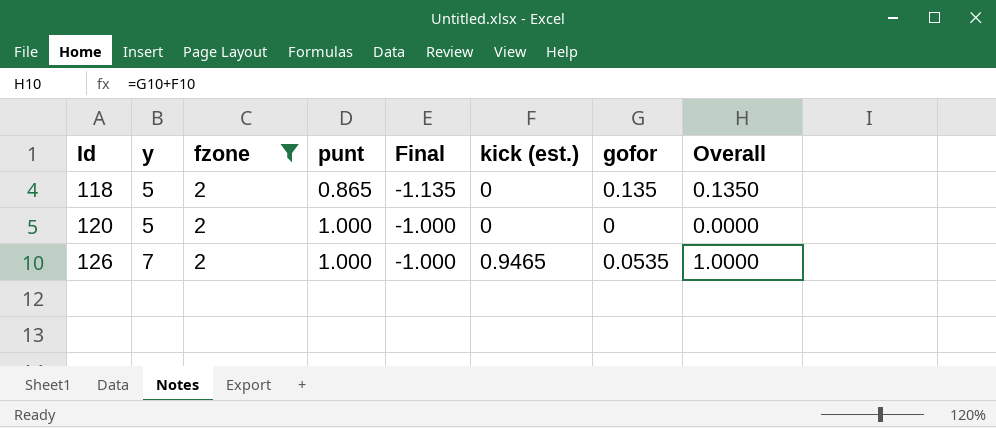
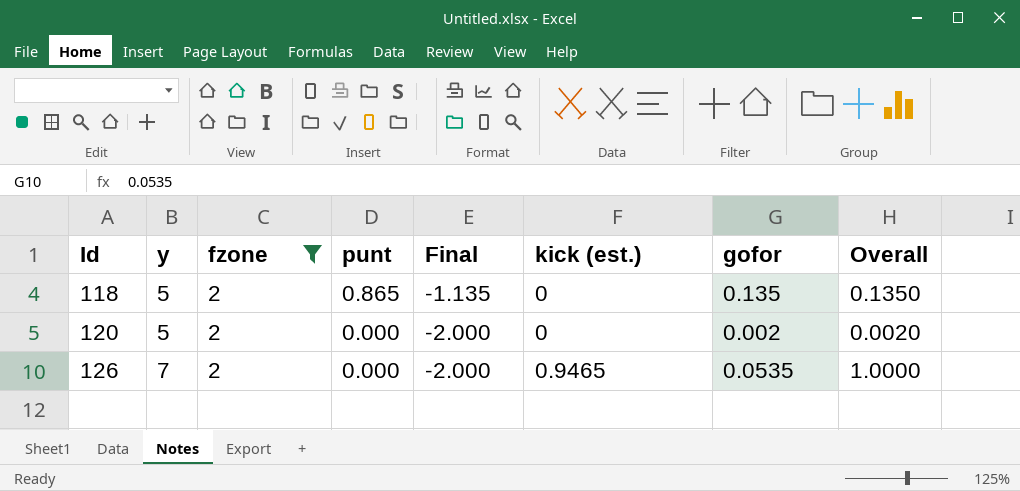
120 | punt: 1.000 -> 0.000
120 | Final: -1.000 -> -2.000
120 | gofor: 0 -> 0.002
120 | Overall: 0.0000 -> 0.0020
126 | punt: 1.000 -> 0.000
126 | Final: -1.000 -> -2.000

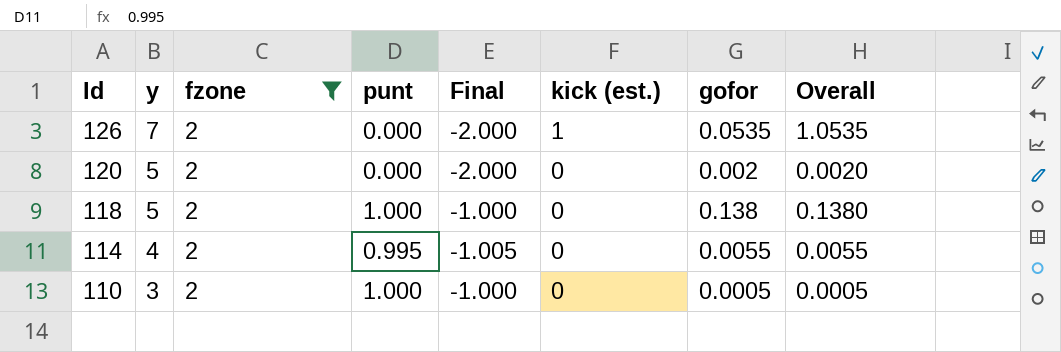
row order: Id ascending -> Id descending
126 | kick (est.): 0.9465 -> 1
126 | Overall: 1.0000 -> 1.0535
118 | punt: 0.865 -> 1.000
118 | Final: -1.135 -> -1.000
118 | gofor: 0.135 -> 0.138
118 | Overall: 0.1350 -> 0.1380
row 114: none -> 4 | 2 | 0.995 | -1.005 | 0 | 0.0055 | 0.0055
row 110: none -> 3 | 2 | 1.000 | -1.000 | 0 | 0.0005 | 0.0005

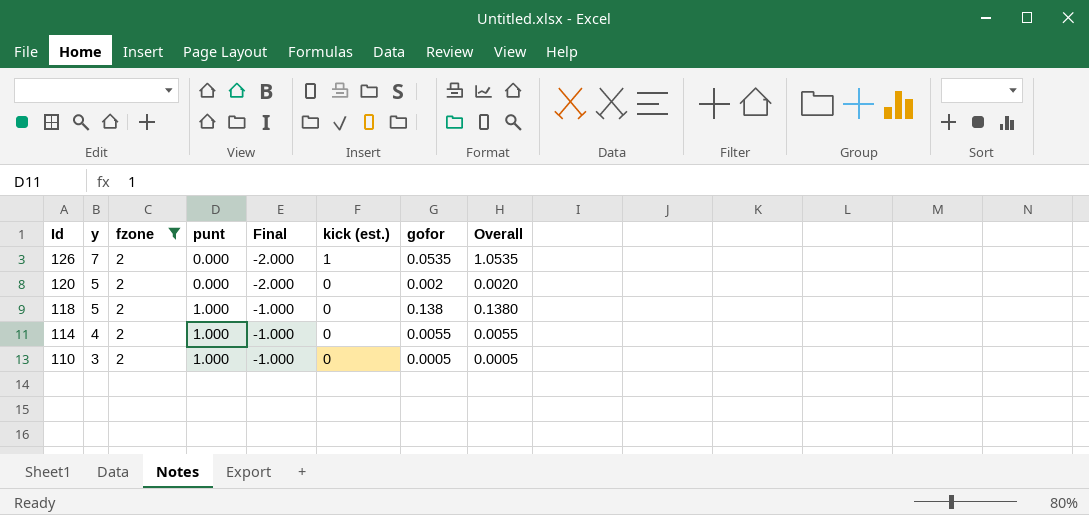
114 | punt: 0.995 -> 1.000
114 | Final: -1.005 -> -1.000

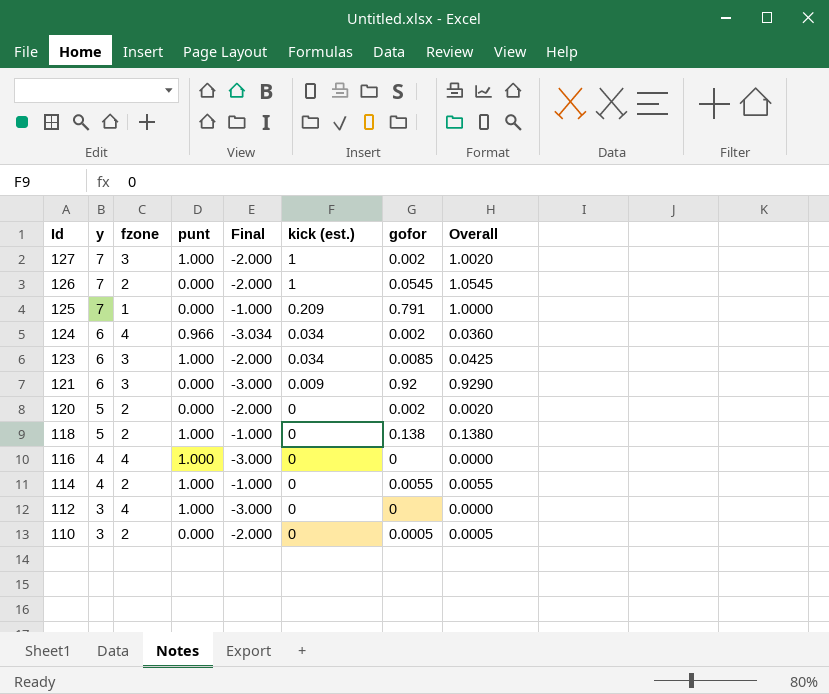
filter: fzone = 2 -> none
126 | gofor: 0.0535 -> 0.0545
126 | Overall: 1.0535 -> 1.0545
110 | punt: 1.000 -> 0.000
110 | Final: -1.000 -> -2.000

